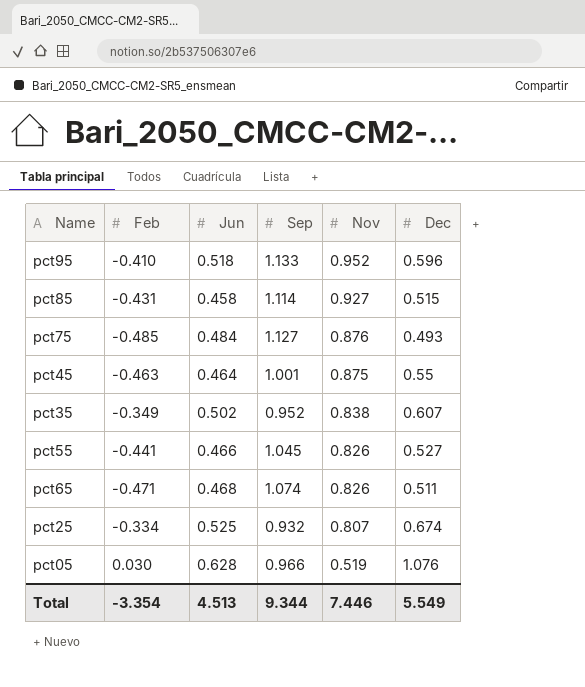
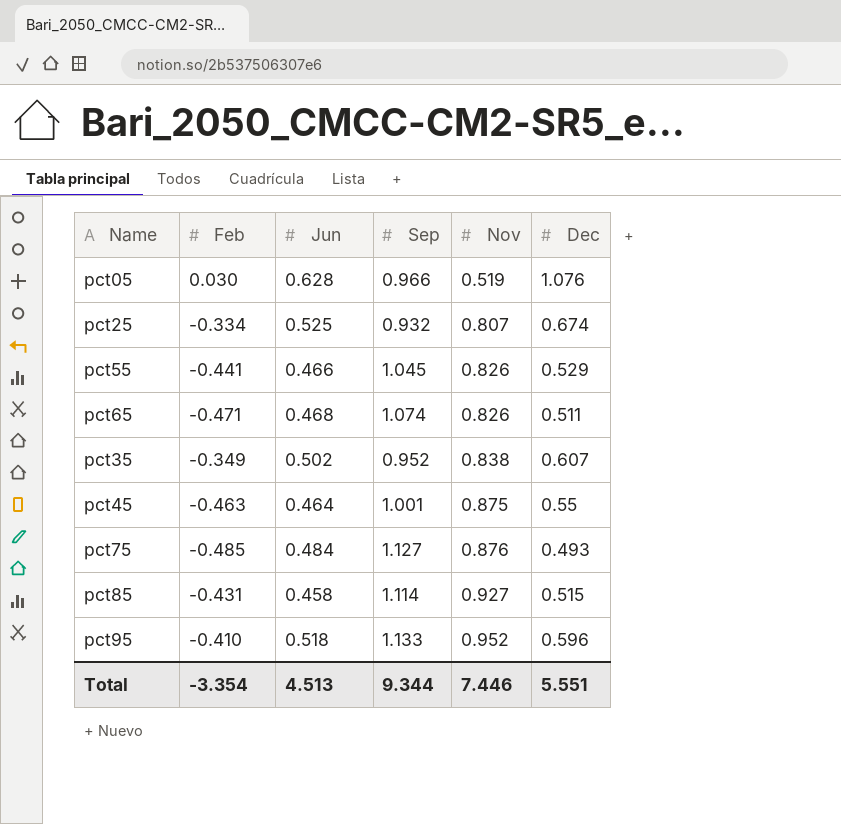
row order: Nov descending -> Nov ascending
pct55 | Dec: 0.527 -> 0.529
Total | Dec: 5.549 -> 5.551

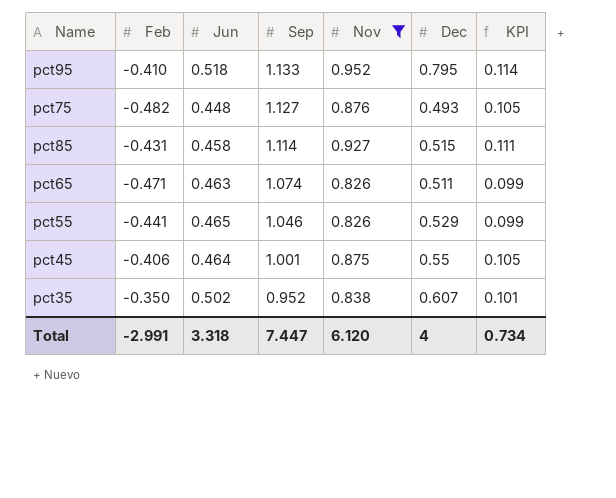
filter: none -> Nov >= 0.826
row order: Nov ascending -> Sep descending
column KPI | formula: none -> [Nov] * 0.12
pct95 | Dec: 0.596 -> 0.795
pct75 | Feb: -0.485 -> -0.482
pct75 | Jun: 0.484 -> 0.448
pct65 | Jun: 0.468 -> 0.463
pct55 | Jun: 0.466 -> 0.465
pct55 | Sep: 1.045 -> 1.046
pct45 | Feb: -0.463 -> -0.406
pct35 | Feb: -0.349 -> -0.350
Total | Feb: -3.354 -> -2.991
Total | Jun: 4.513 -> 3.318
Total | Sep: 9.344 -> 7.447
Total | Nov: 7.446 -> 6.120
Total | Dec: 5.551 -> 4

